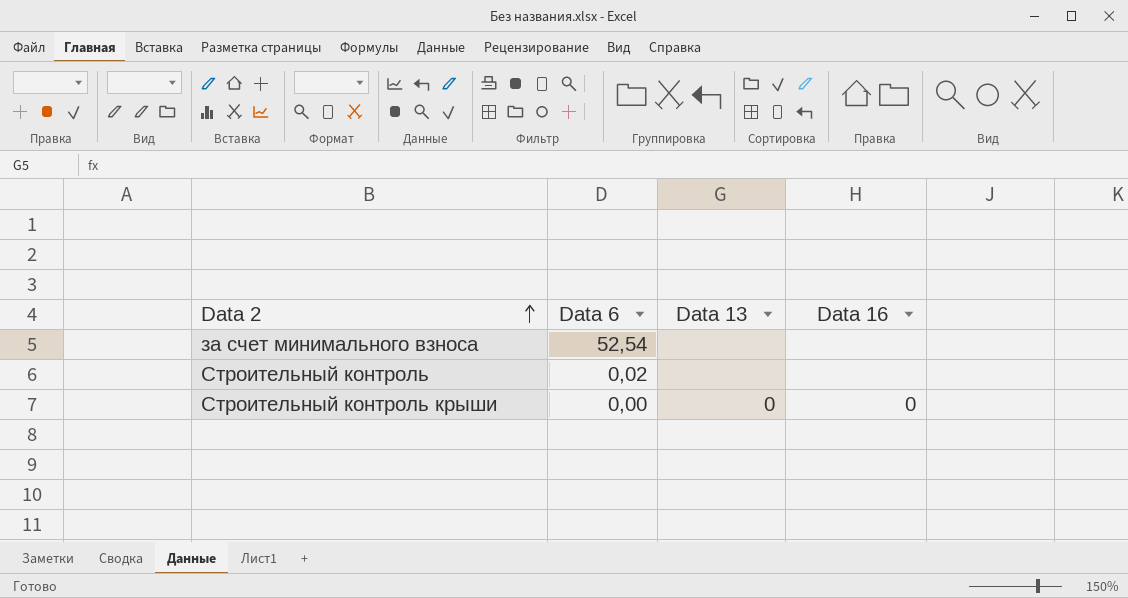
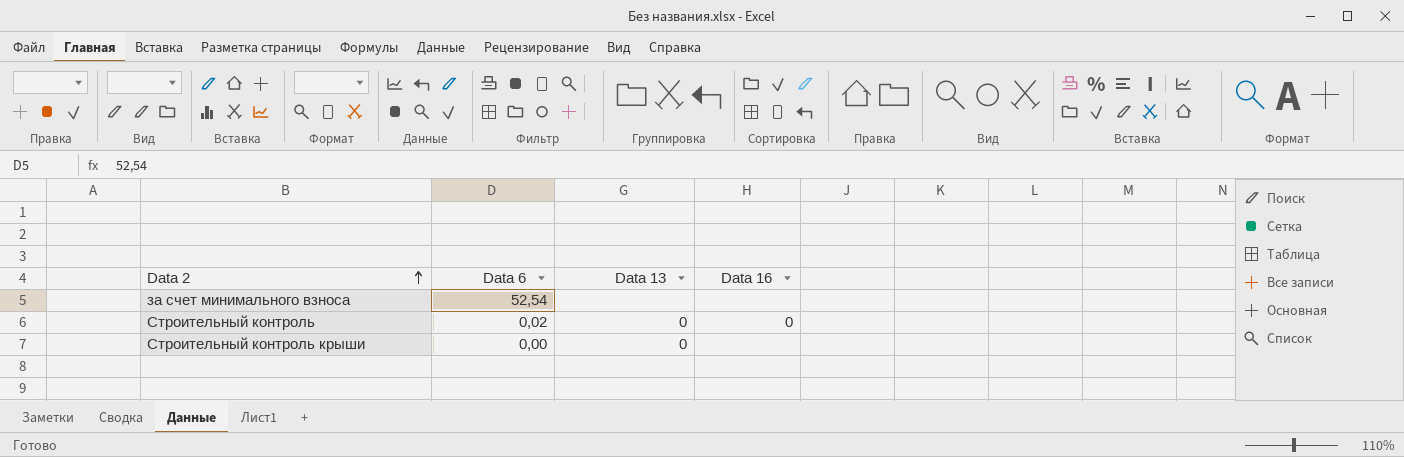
Строительный контроль | Data 13: none -> 0
Строительный контроль | Data 16: none -> 0
Строительный контроль крыши | Data 16: 0 -> none

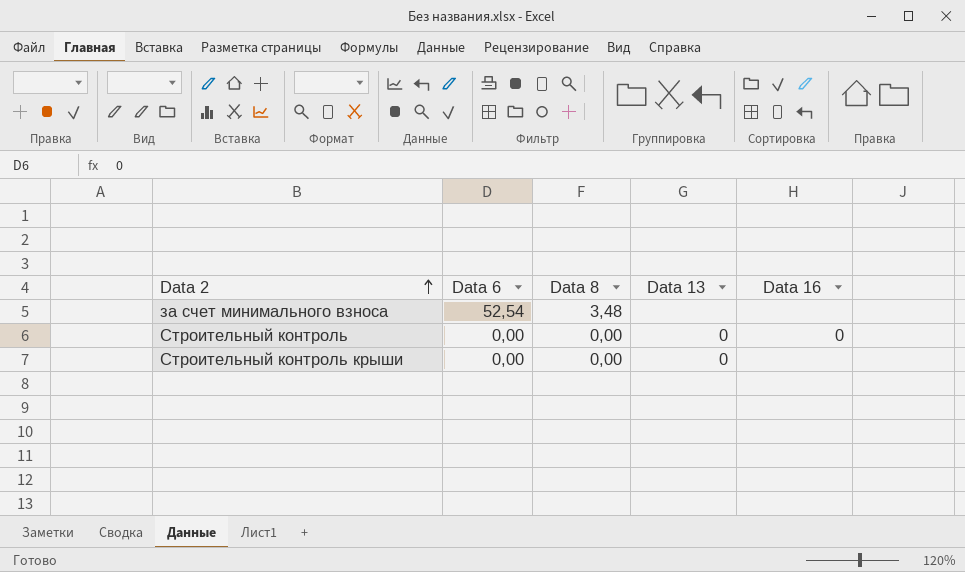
column Data 8 | position: none -> 3
Строительный контроль | Data 6: 0,02 -> 0,00

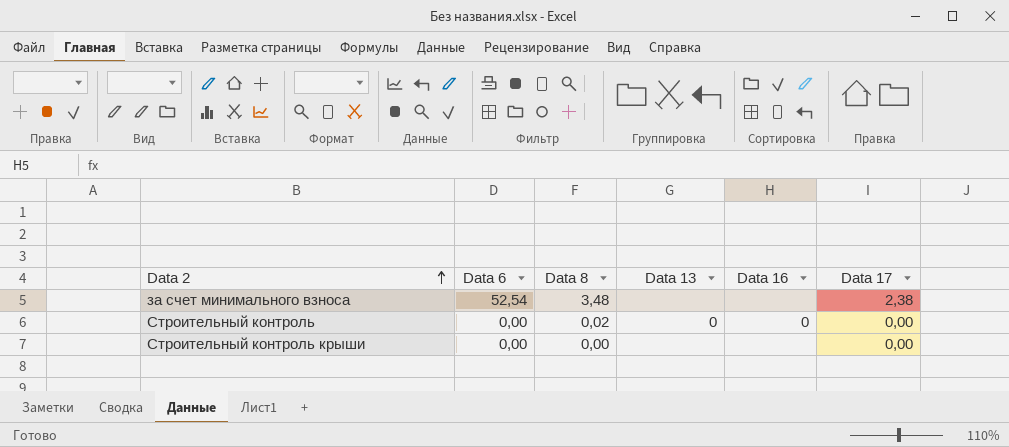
column Data 17 | position: none -> 6
Строительный контроль | Data 8: 0,00 -> 0,02
Строительный контроль крыши | Data 13: 0 -> none

